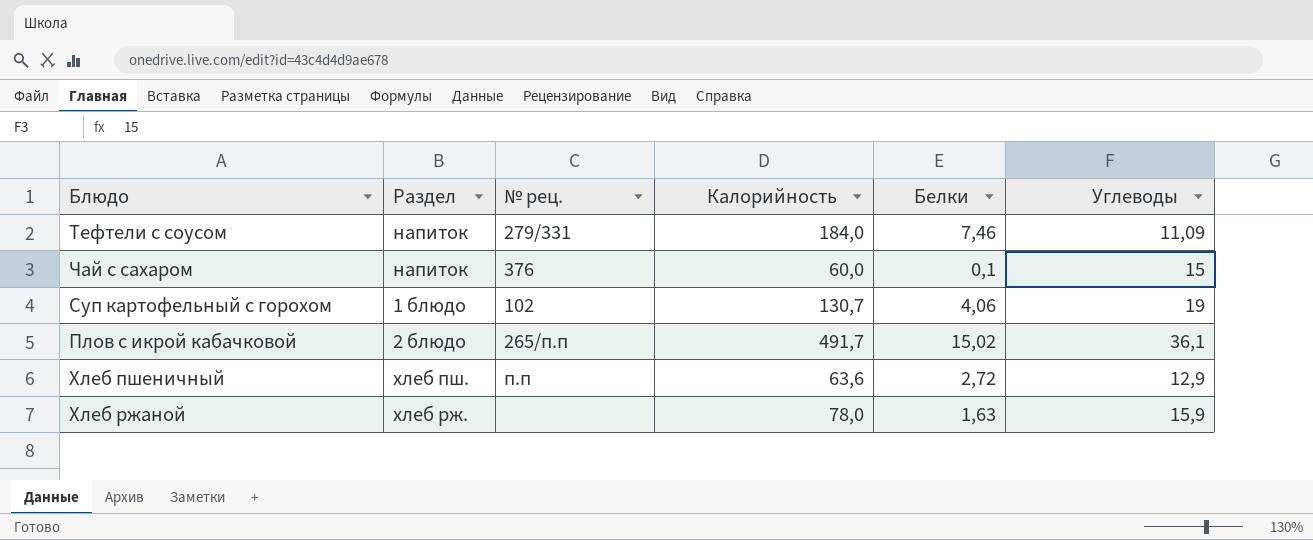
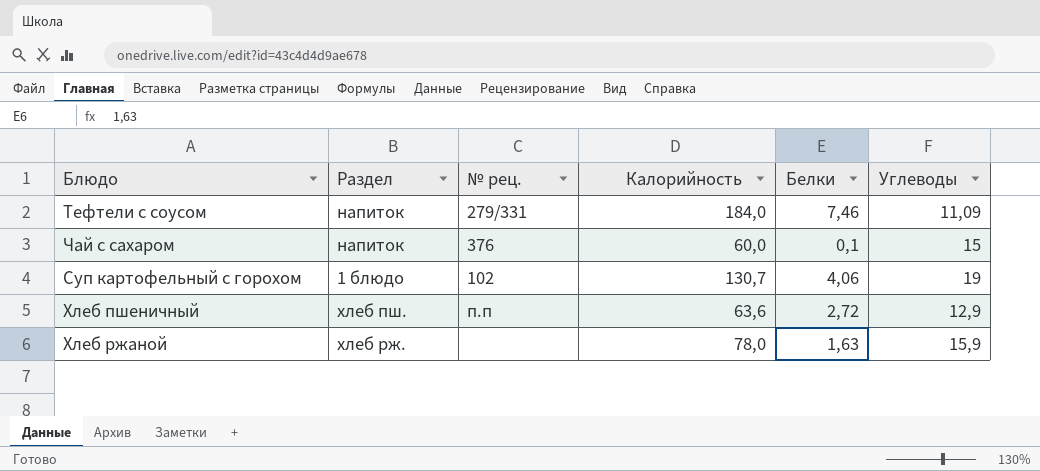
row Плов с икрой кабачковой: 2 блюдо | 265/п.п | 491,7 | 15,02 | 36,1 -> none

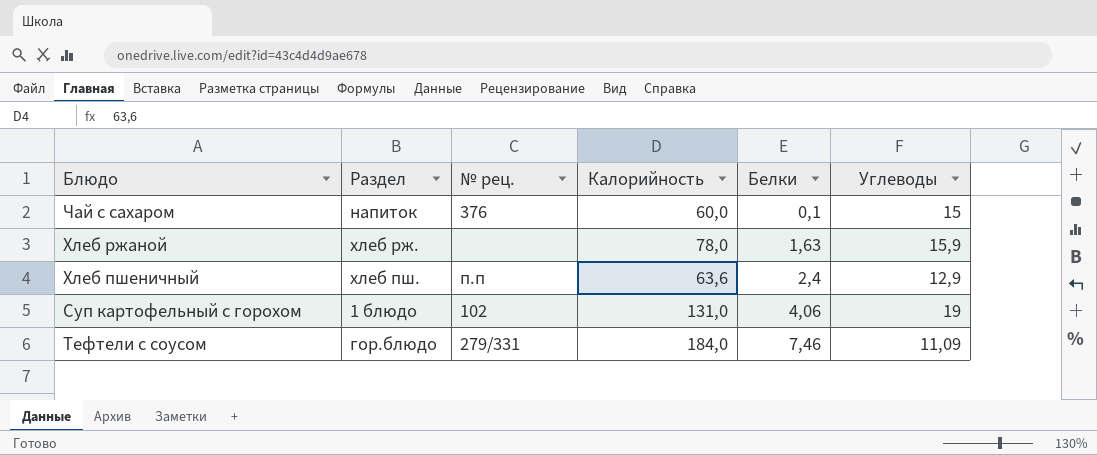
row order: none -> Белки ascending
Хлеб пшеничный | Белки: 2,72 -> 2,4
Суп картофельный с горохом | Калорийность: 130,7 -> 131,0
Тефтели с соусом | Раздел: напиток -> гор.блюдо

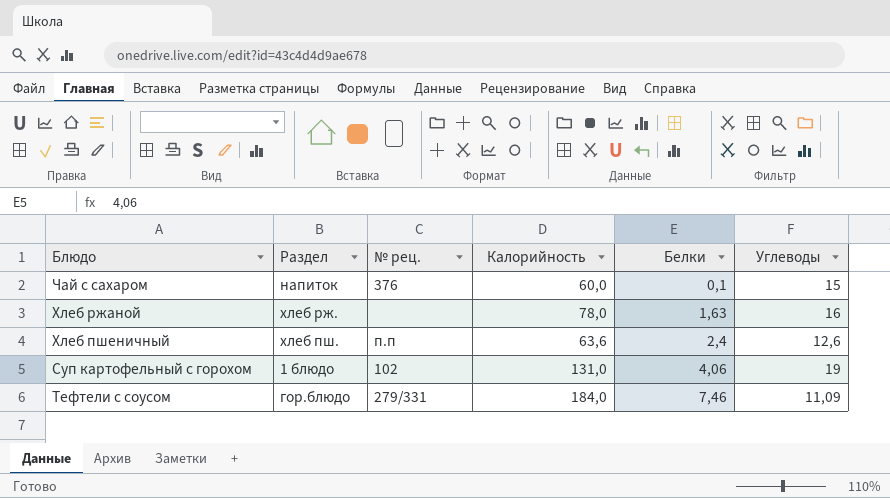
Хлеб ржаной | Углеводы: 15,9 -> 16
Хлеб пшеничный | Углеводы: 12,9 -> 12,6

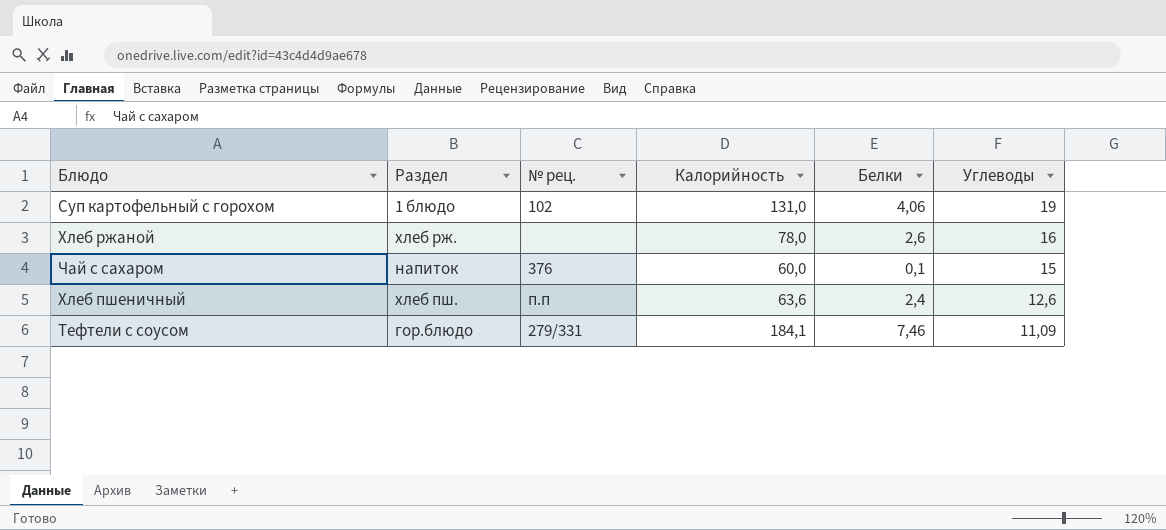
row order: Белки ascending -> Углеводы descending
Хлеб ржаной | Белки: 1,63 -> 2,6
Тефтели с соусом | Калорийность: 184,0 -> 184,1

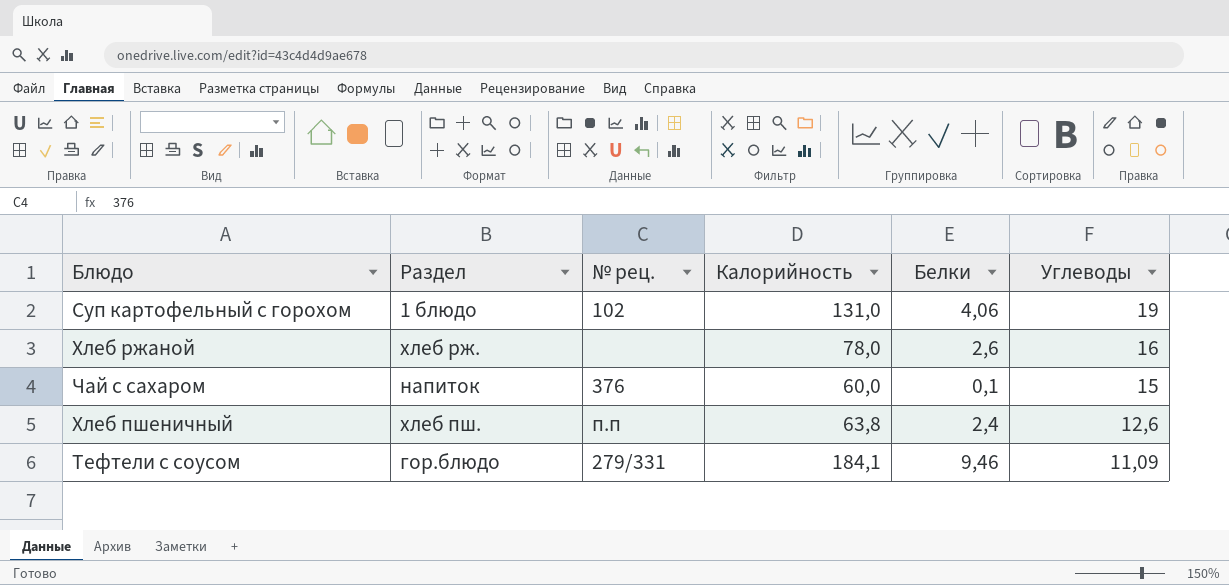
Хлеб пшеничный | Калорийность: 63,6 -> 63,8
Тефтели с соусом | Белки: 7,46 -> 9,46

